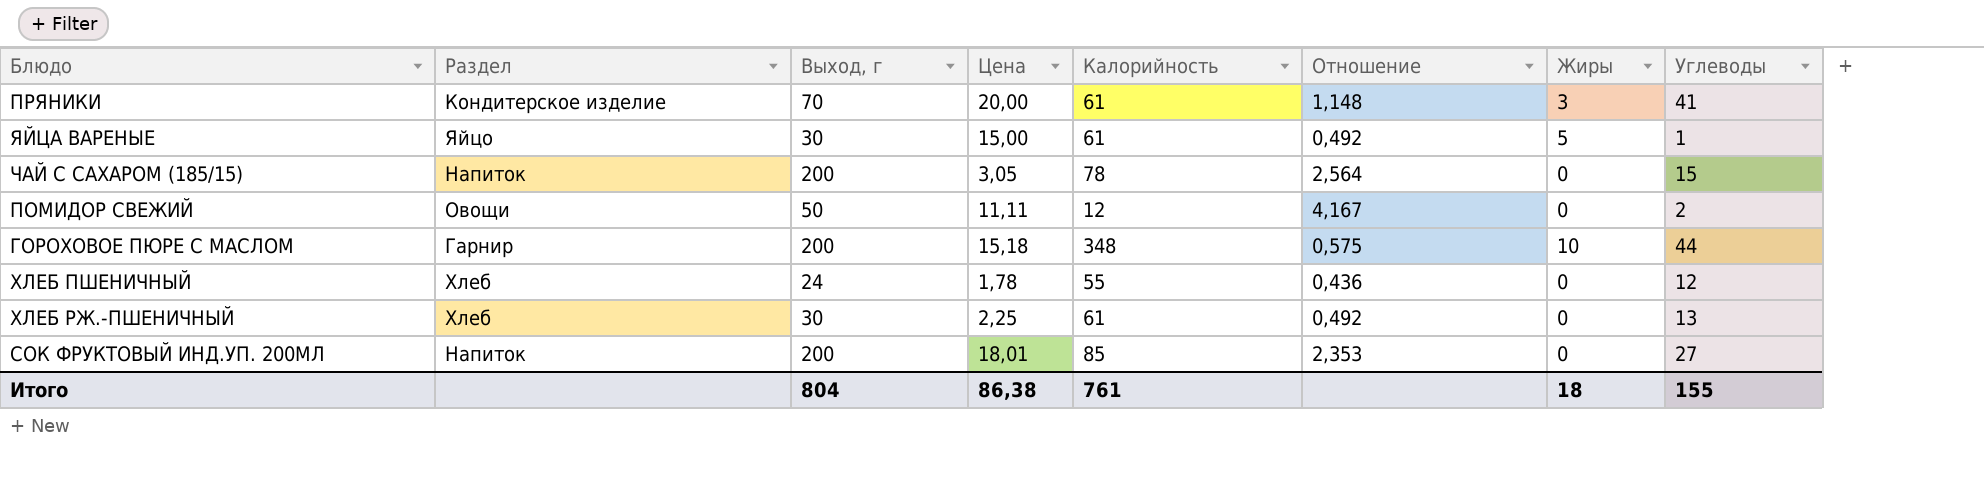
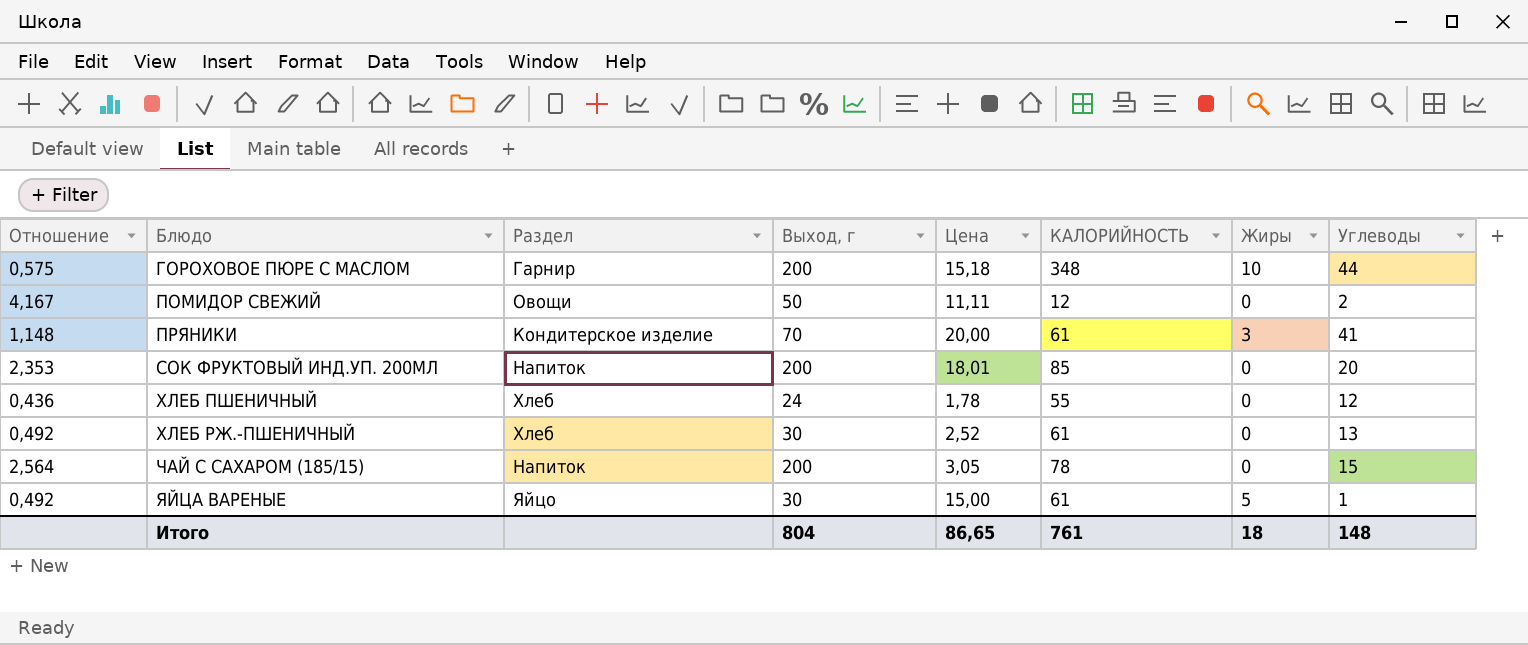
row order: none -> Блюдо ascending
column Отношение | position: 6 -> 1
column name: Калорийность -> КАЛОРИЙНОСТЬ
СОК ФРУКТОВЫЙ ИНД.УП. 200МЛ | Углеводы: 27 -> 20
ХЛЕБ РЖ.-ПШЕНИЧНЫЙ | Цена: 2,25 -> 2,52
Итого | Цена: 86,38 -> 86,65
Итого | Углеводы: 155 -> 148

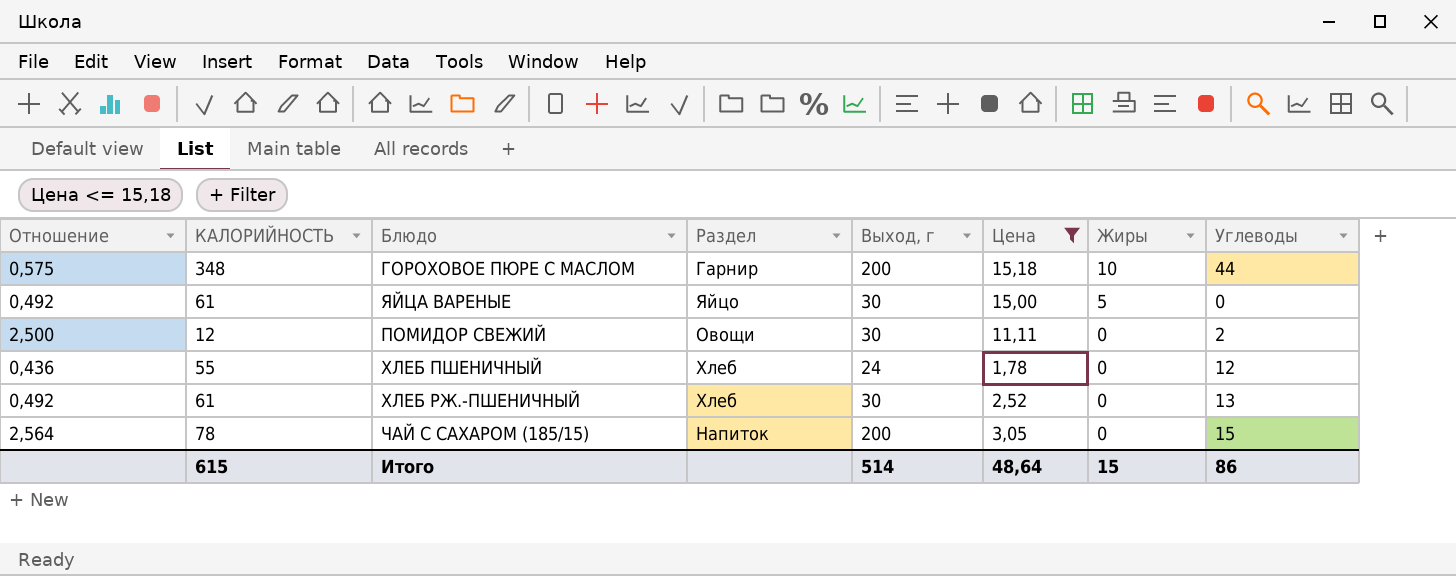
filter: none -> Цена <= 15,18
row order: Блюдо ascending -> Жиры descending
column КАЛОРИЙНОСТЬ | position: 6 -> 2
ЯЙЦА ВАРЕНЫЕ | Углеводы: 1 -> 0
ПОМИДОР СВЕЖИЙ | Отношение: 4,167 -> 2,500
ПОМИДОР СВЕЖИЙ | Выход, г: 50 -> 30
Итого | КАЛОРИЙНОСТЬ: 761 -> 615
Итого | Выход, г: 804 -> 514
Итого | Цена: 86,65 -> 48,64
Итого | Жиры: 18 -> 15
Итого | Углеводы: 148 -> 86

